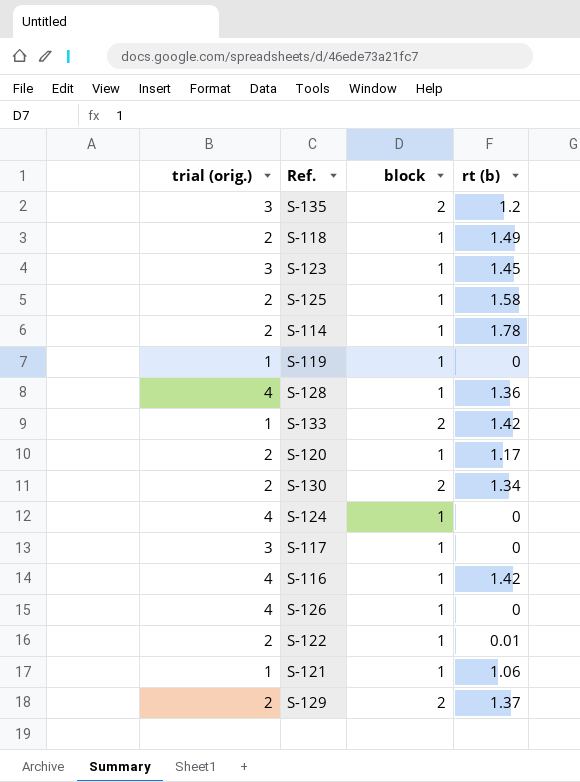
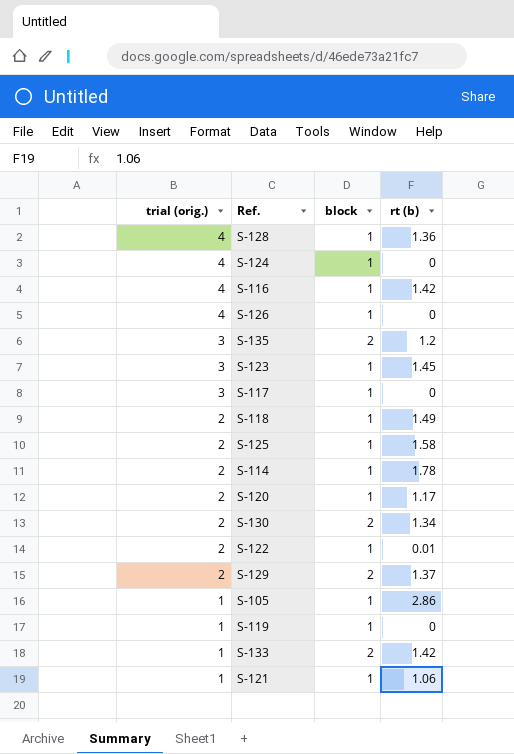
row order: none -> trial (orig.) descending
row S-105: none -> 1 | 1 | 2.86

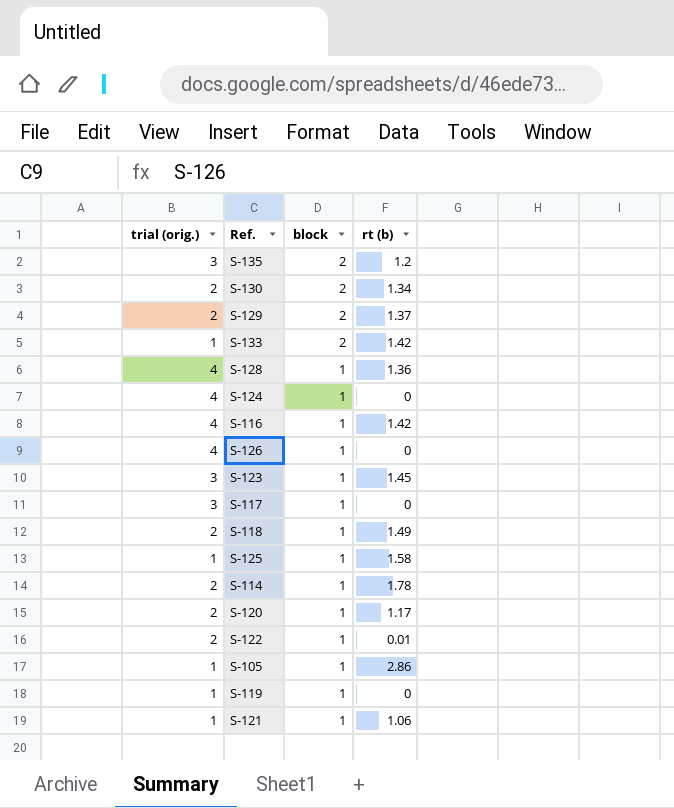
row order: trial (orig.) descending -> block descending
S-125 | trial (orig.): 2 -> 1

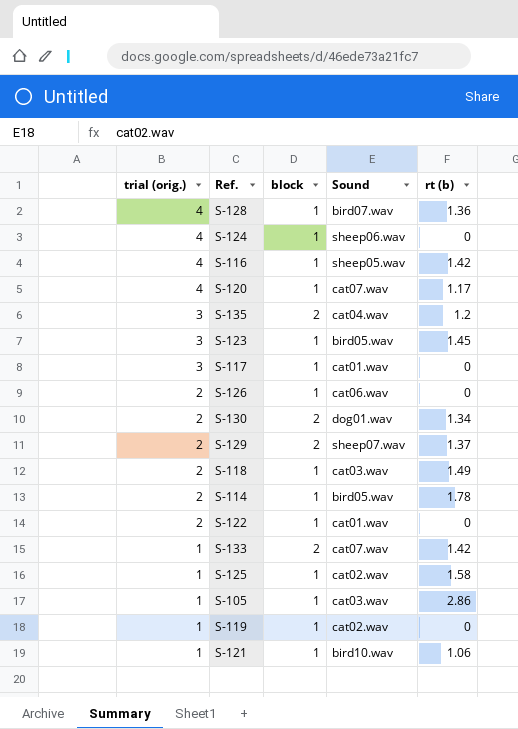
row order: block descending -> trial (orig.) descending
column Sound | position: none -> 4
S-120 | trial (orig.): 2 -> 4
S-126 | trial (orig.): 4 -> 2
S-122 | rt (b): 0.01 -> 0

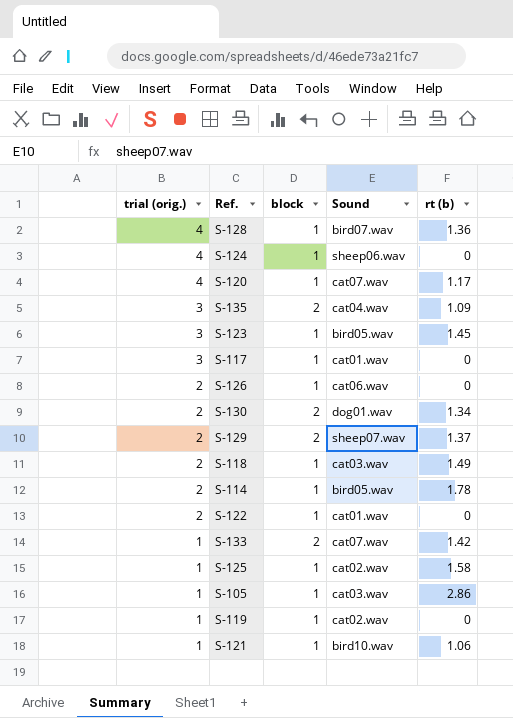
row S-116: 4 | 1 | sheep05.wav | 1.42 -> none
S-135 | rt (b): 1.2 -> 1.09

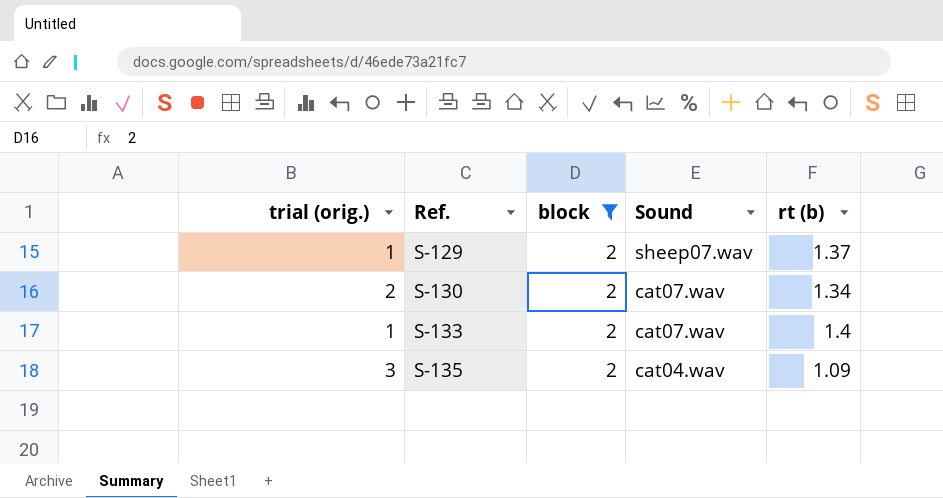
filter: none -> block = 2
row order: trial (orig.) descending -> Ref. ascending
S-129 | trial (orig.): 2 -> 1
S-130 | Sound: dog01.wav -> cat07.wav
S-133 | rt (b): 1.42 -> 1.4

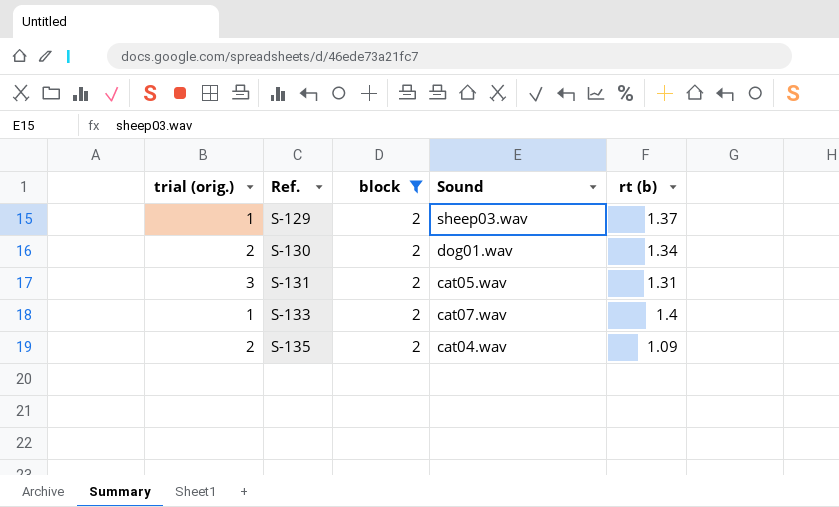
S-129 | Sound: sheep07.wav -> sheep03.wav
S-130 | Sound: cat07.wav -> dog01.wav
row S-131: none -> 3 | 2 | cat05.wav | 1.31
S-135 | trial (orig.): 3 -> 2

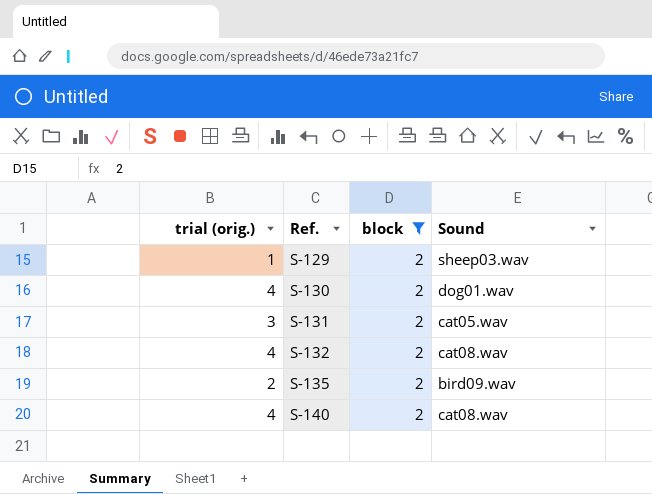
column rt (b) | position: 5 -> none
row S-133: 1 | 2 | cat07.wav | 1.4 -> none
S-130 | trial (orig.): 2 -> 4
row S-132: none -> 4 | 2 | cat08.wav
S-135 | Sound: cat04.wav -> bird09.wav
row S-140: none -> 4 | 2 | cat08.wav

